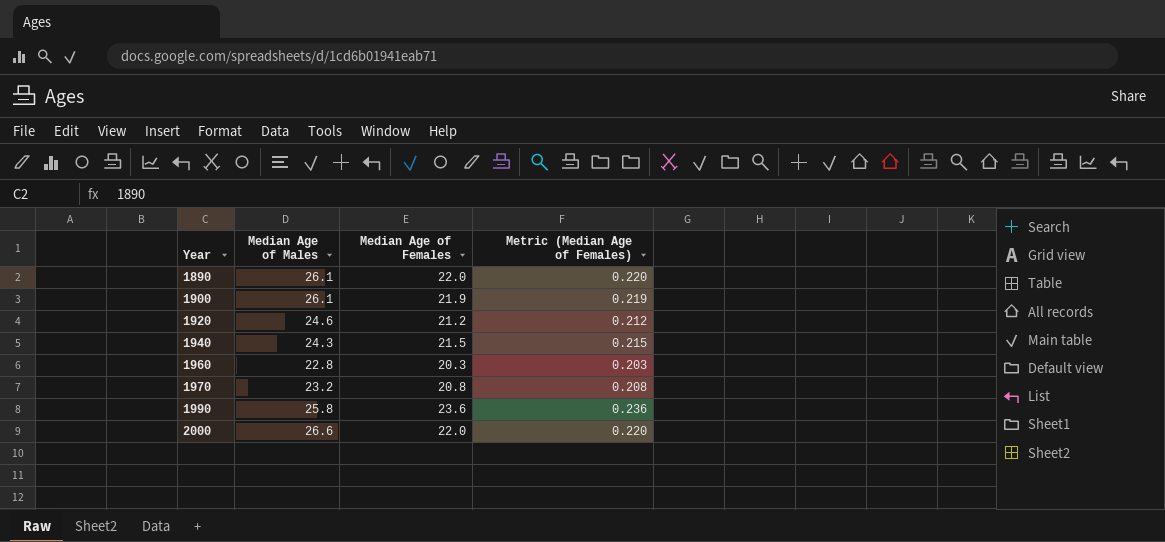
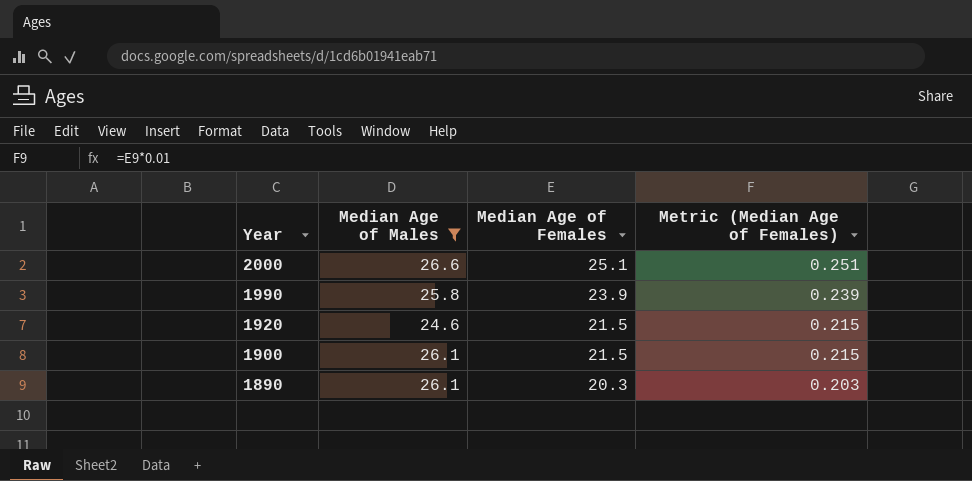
filter: none -> Median Age of Males >= 24.6
row order: Year ascending -> Year descending
2000 | Median Age of Females: 22.0 -> 25.1
2000 | Metric (Median Age of Females): 0.220 -> 0.251
1990 | Median Age of Females: 23.6 -> 23.9
1990 | Metric (Median Age of Females): 0.236 -> 0.239
1920 | Median Age of Females: 21.2 -> 21.5
1920 | Metric (Median Age of Females): 0.212 -> 0.215
1900 | Median Age of Females: 21.9 -> 21.5
1900 | Metric (Median Age of Females): 0.219 -> 0.215
1890 | Median Age of Females: 22.0 -> 20.3
1890 | Metric (Median Age of Females): 0.220 -> 0.203

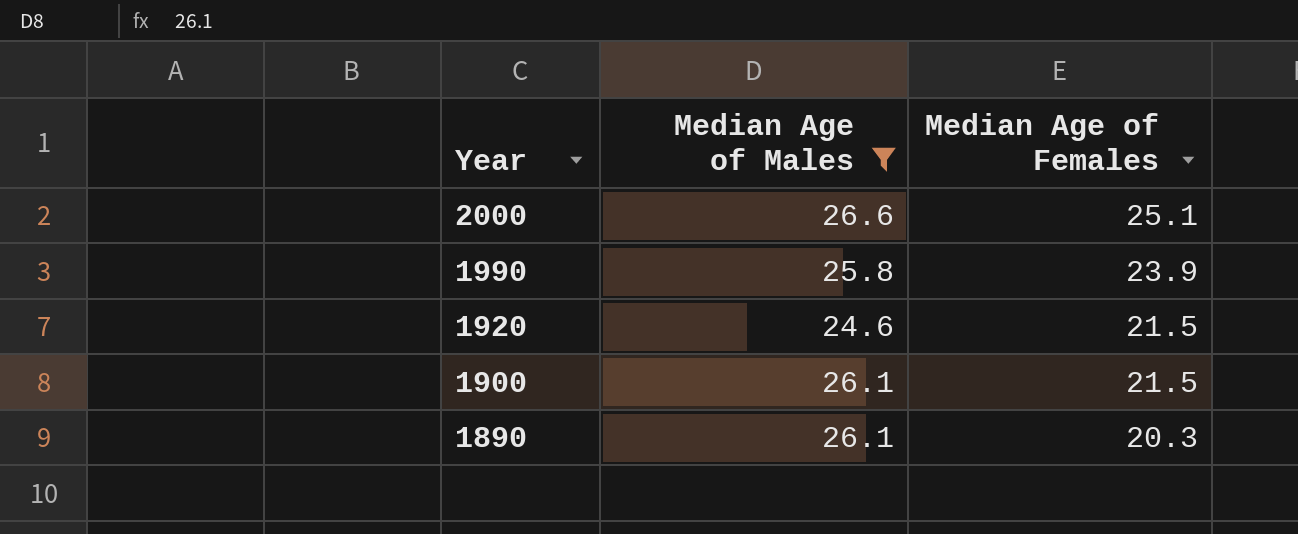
column Metric (Median Age of Females) | formula: [Median Age of Females] * 0.01 -> none

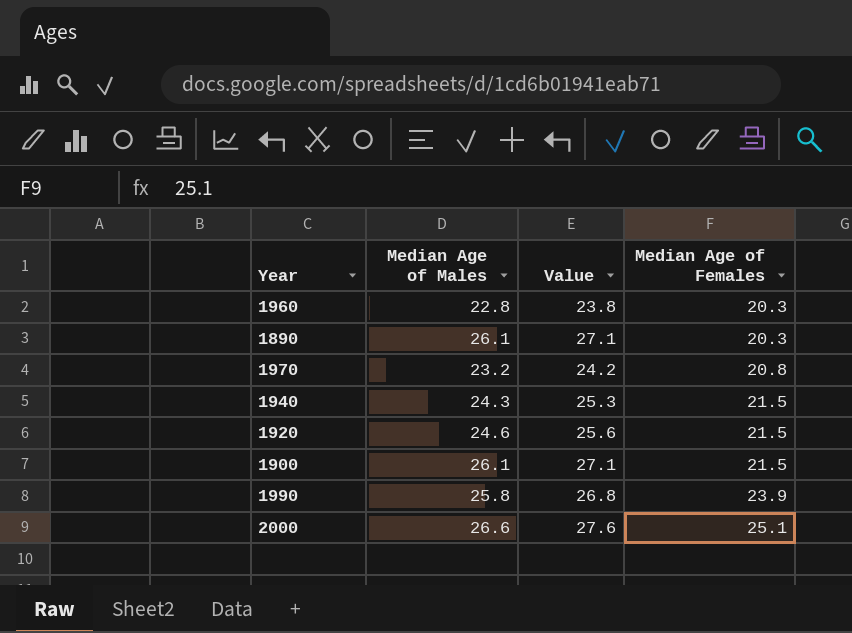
filter: Median Age of Males >= 24.6 -> none
row order: Year descending -> Median Age of Females ascending
column Value | formula: none -> [Median Age of Males] + 1

